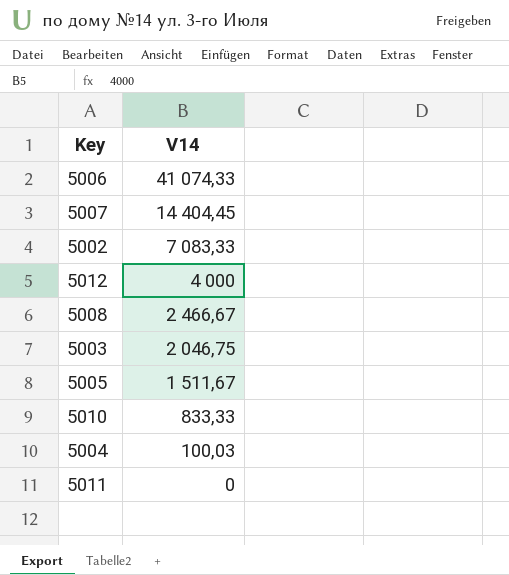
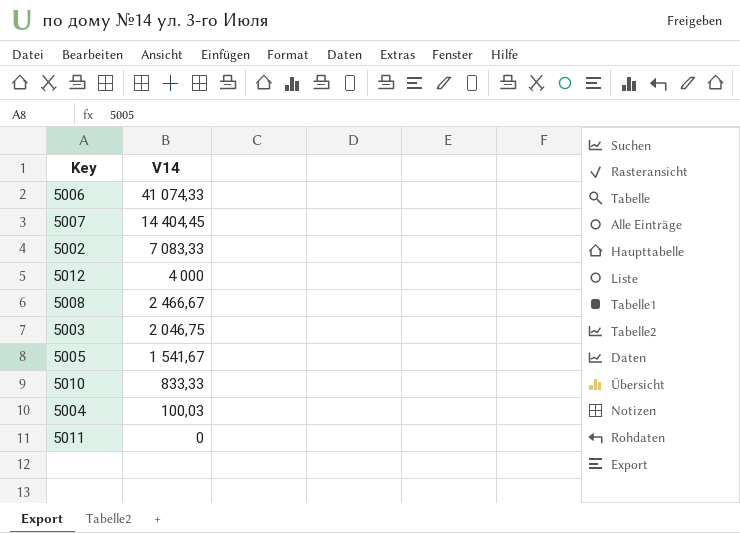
5005 | V14: 1 511,67 -> 1 541,67

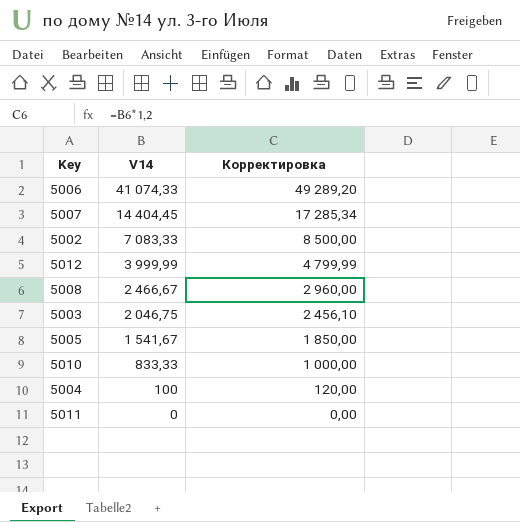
column Корректировка | formula: none -> [V14] * 1,2
5012 | V14: 4 000 -> 3 999,99
5004 | V14: 100,03 -> 100

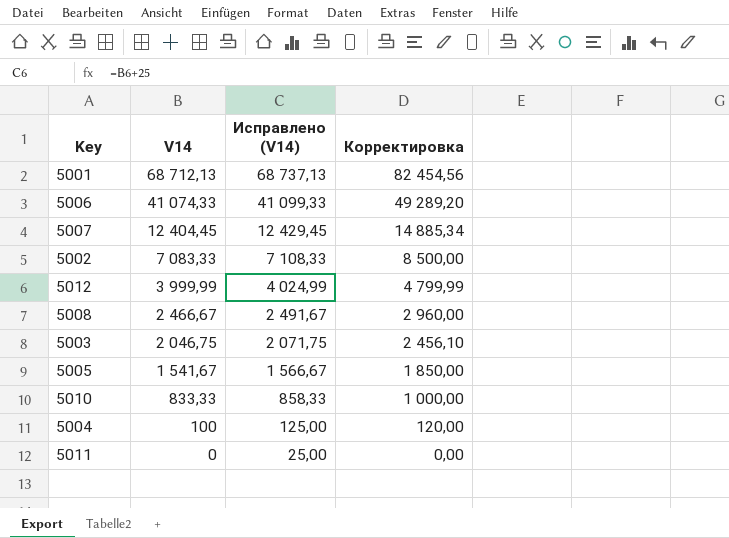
column Исправлено (V14) | formula: none -> [V14] + 25
row 5001: none -> 68 712,13 | 68 737,13 | 82 454,56
5007 | V14: 14 404,45 -> 12 404,45
5007 | Корректировка: 17 285,34 -> 14 885,34

